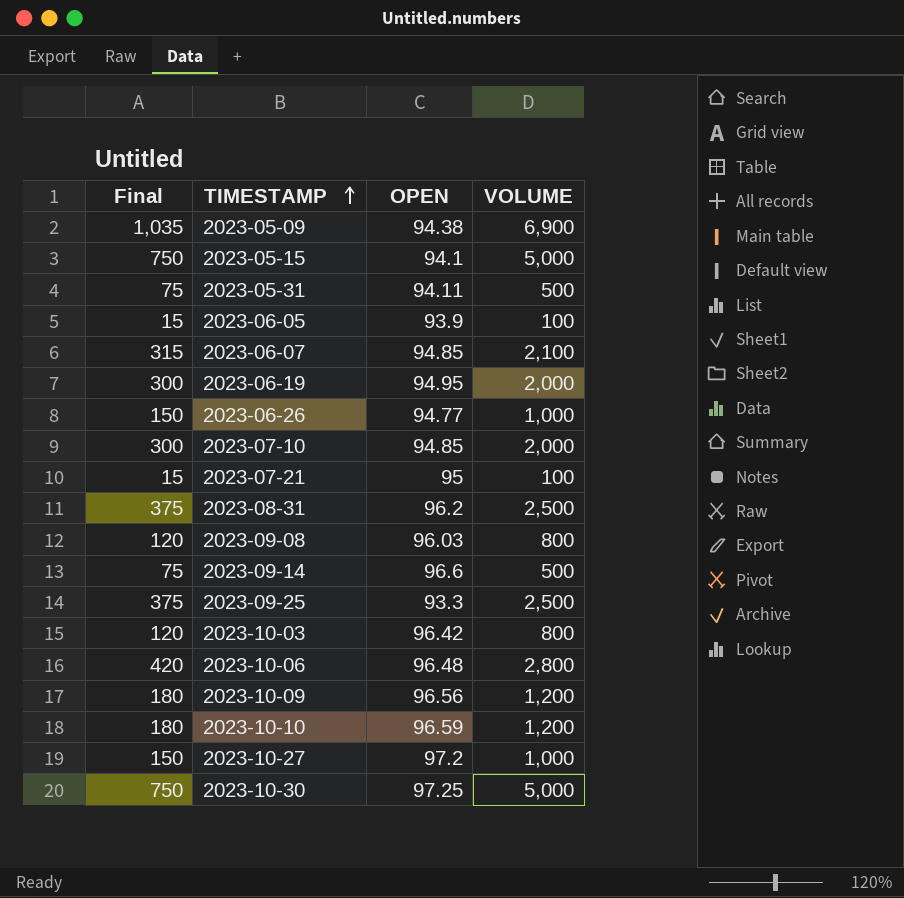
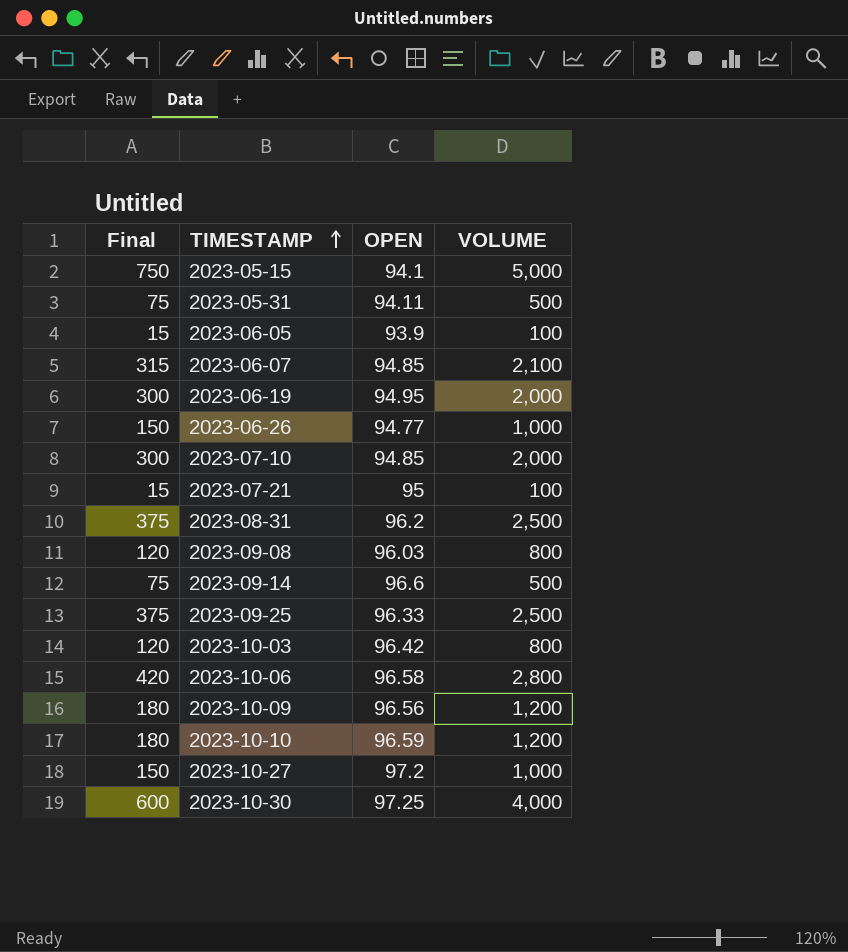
row 2023-05-09: 1,035 | 94.38 | 6,900 -> none
2023-09-25 | OPEN: 93.3 -> 96.33
2023-10-06 | OPEN: 96.48 -> 96.58
2023-10-30 | Final: 750 -> 600
2023-10-30 | VOLUME: 5,000 -> 4,000

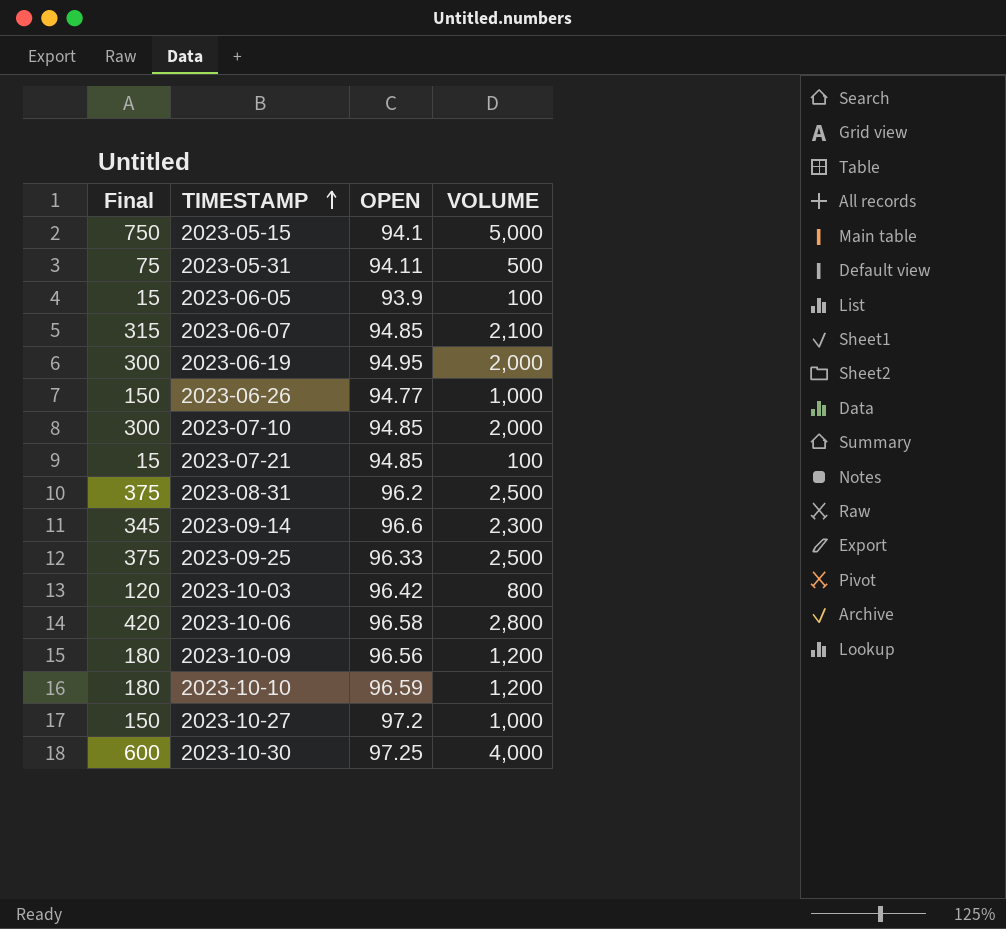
row 2023-09-08: 120 | 96.03 | 800 -> none
2023-07-21 | OPEN: 95 -> 94.85
2023-09-14 | Final: 75 -> 345
2023-09-14 | VOLUME: 500 -> 2,300

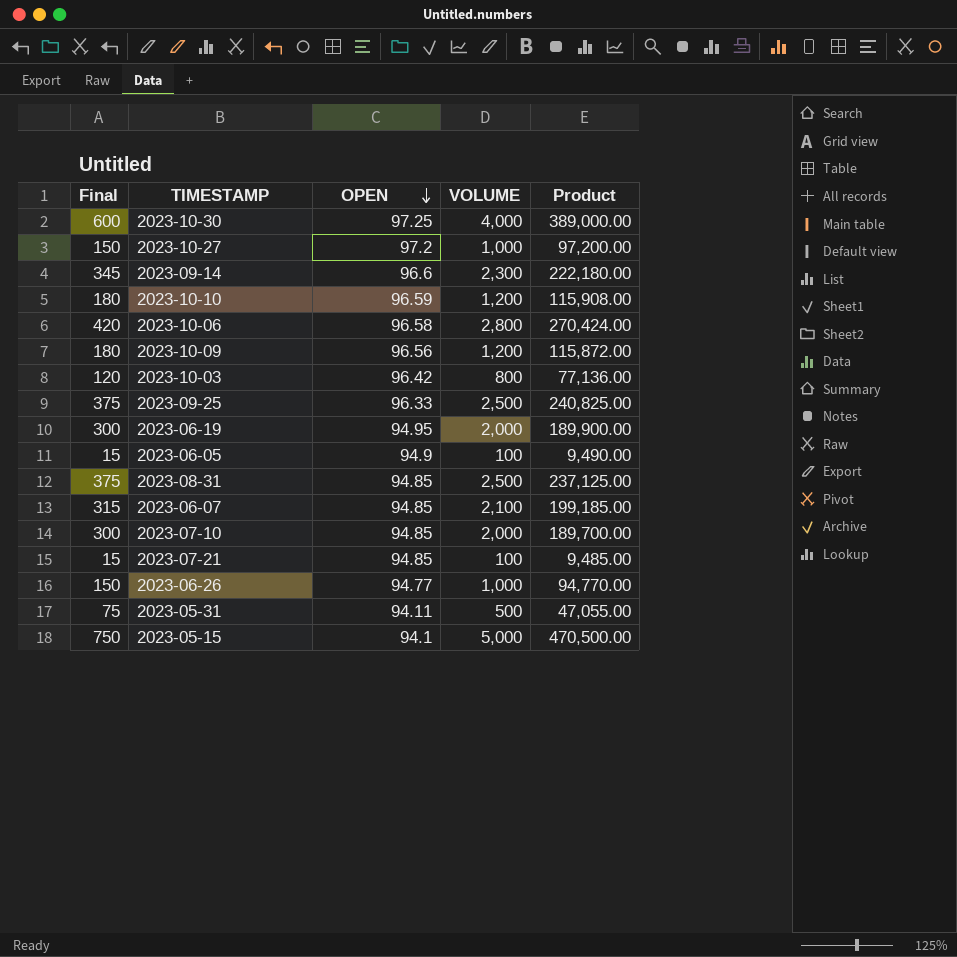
row order: TIMESTAMP ascending -> OPEN descending
column Product | formula: none -> [OPEN] * [VOLUME]
2023-06-05 | OPEN: 93.9 -> 94.9
2023-08-31 | OPEN: 96.2 -> 94.85

